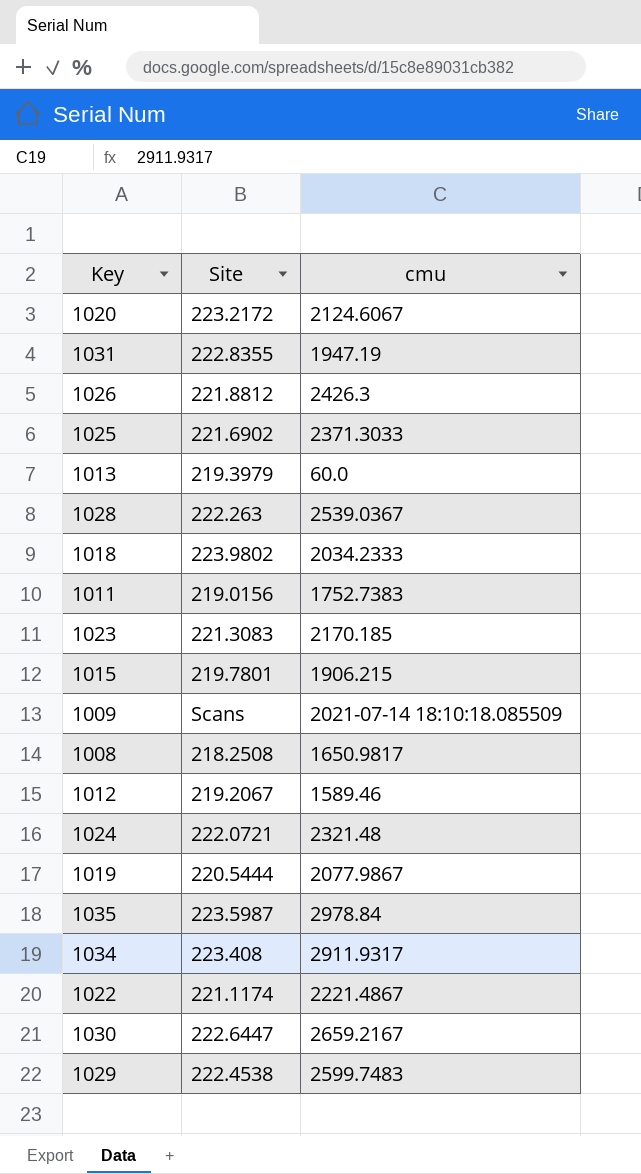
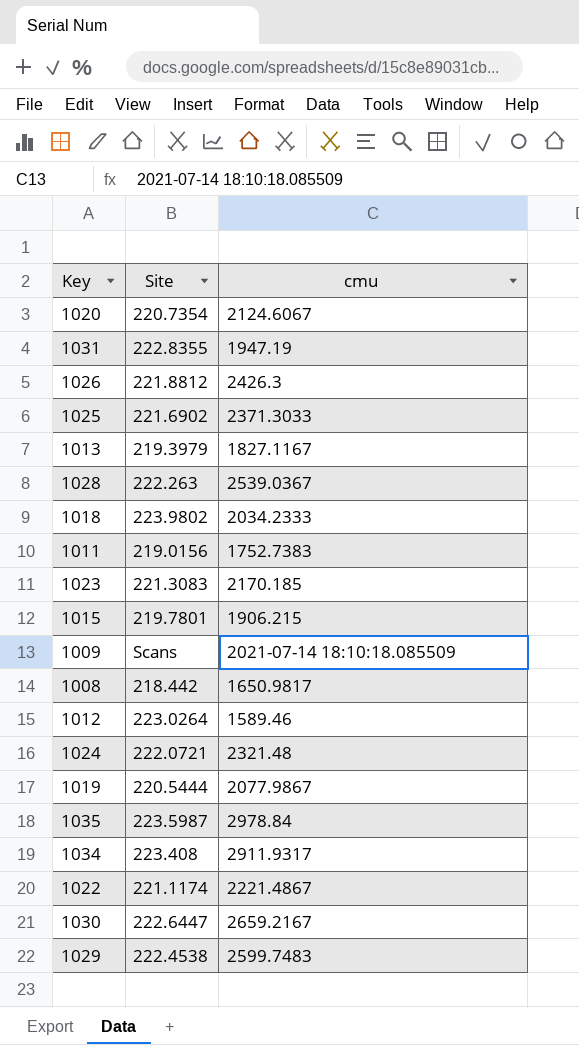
1020 | Site: 223.2172 -> 220.7354
1013 | cmu: 60.0 -> 1827.1167
1008 | Site: 218.2508 -> 218.442
1012 | Site: 219.2067 -> 223.0264

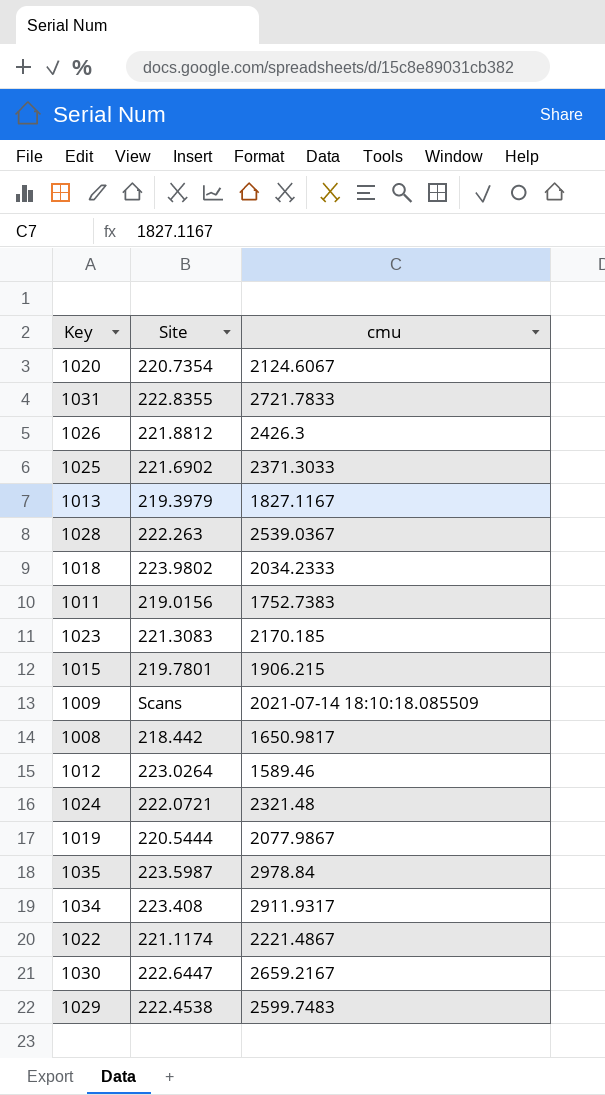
1031 | cmu: 1947.19 -> 2721.7833

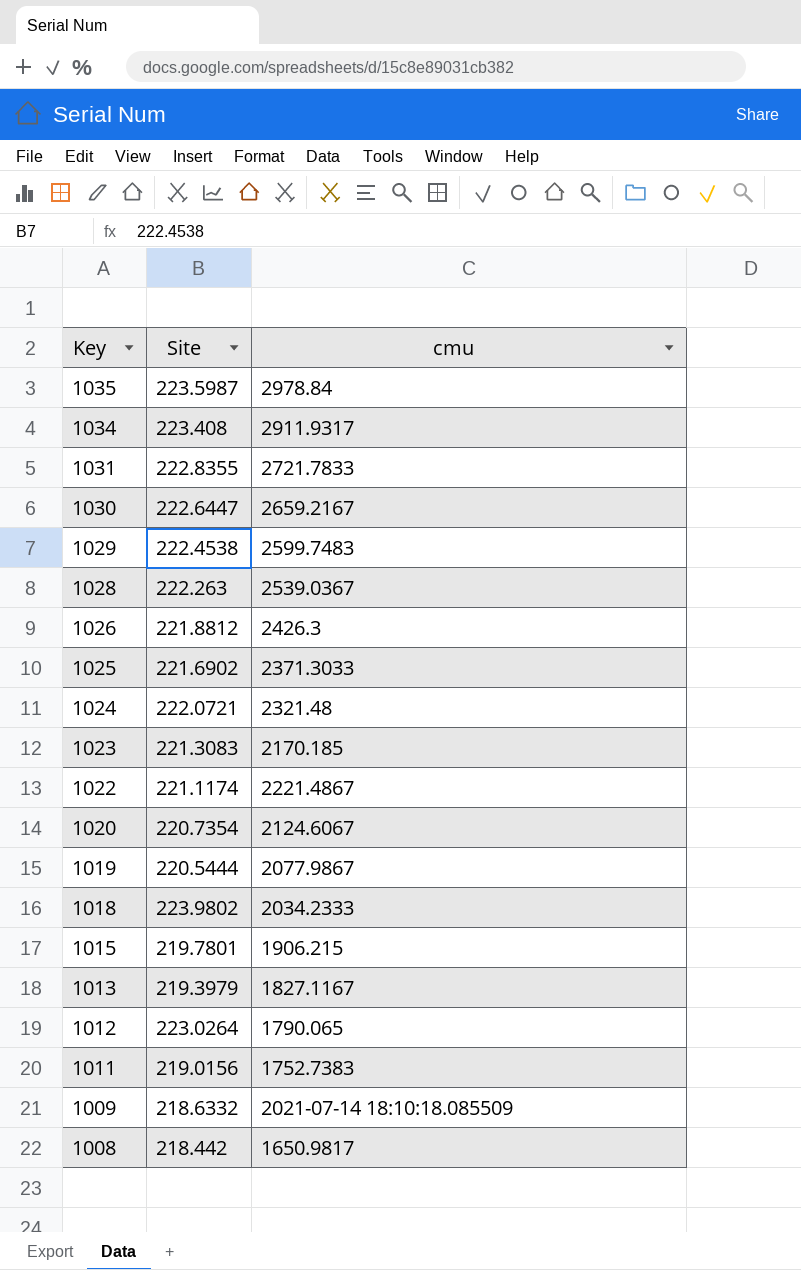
row order: none -> Key descending
1012 | cmu: 1589.46 -> 1790.065
1009 | Site: Scans -> 218.6332

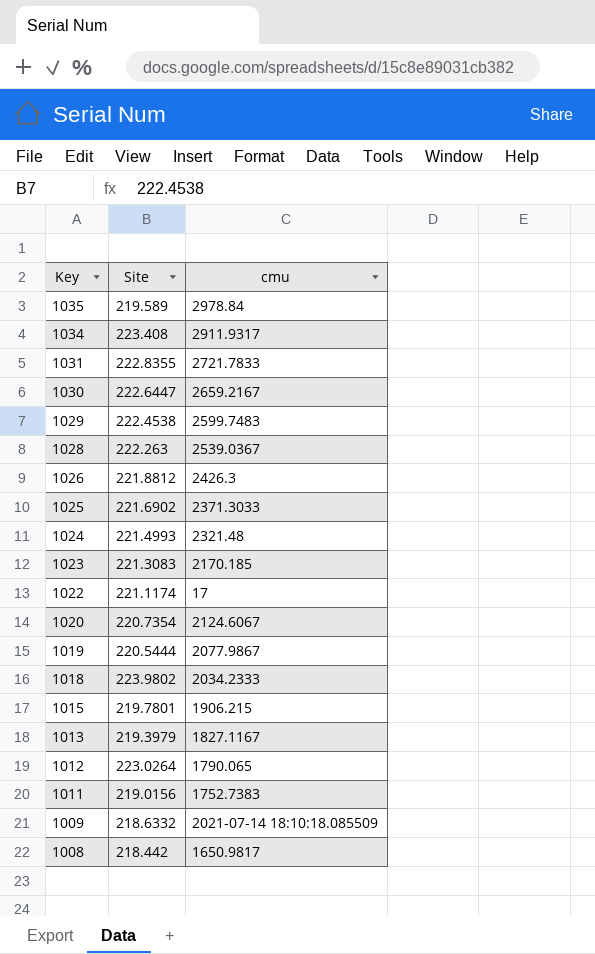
1035 | Site: 223.5987 -> 219.589
1024 | Site: 222.0721 -> 221.4993
1022 | cmu: 2221.4867 -> 17

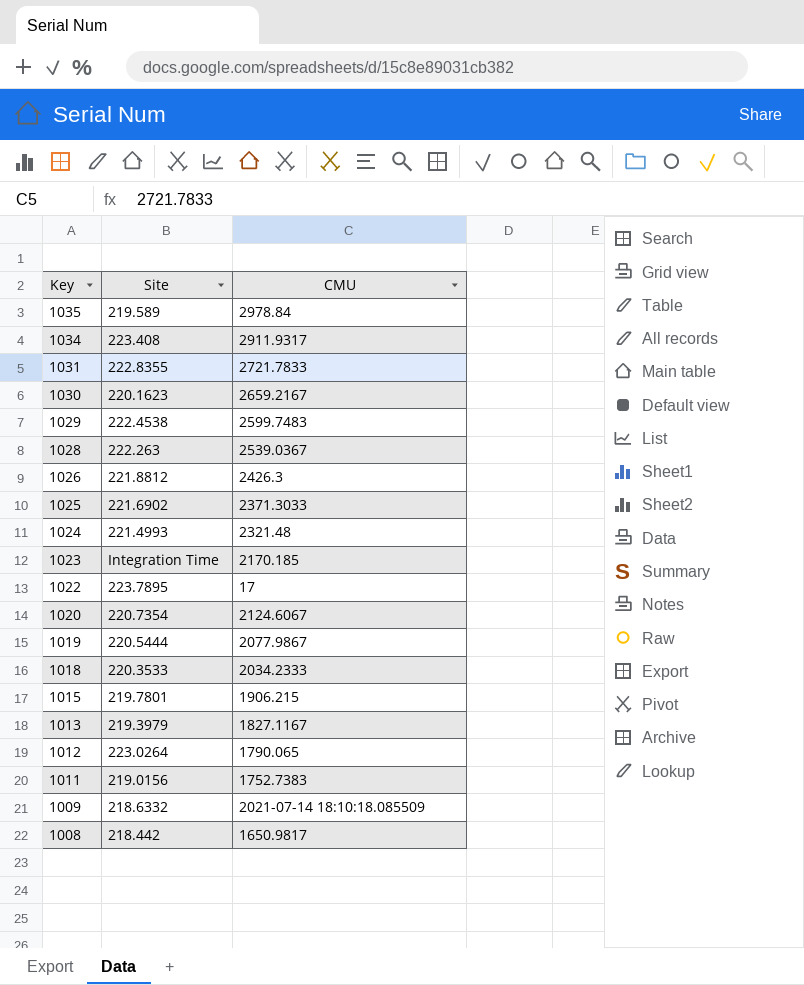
column name: cmu -> CMU
1030 | Site: 222.6447 -> 220.1623
1023 | Site: 221.3083 -> Integration Time
1022 | Site: 221.1174 -> 223.7895
1018 | Site: 223.9802 -> 220.3533

